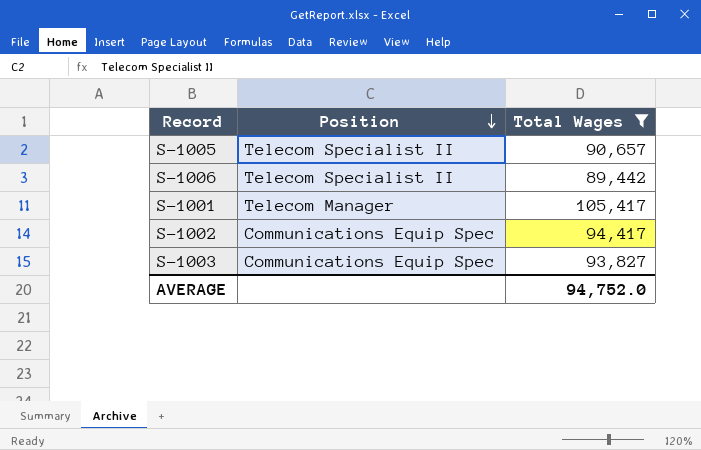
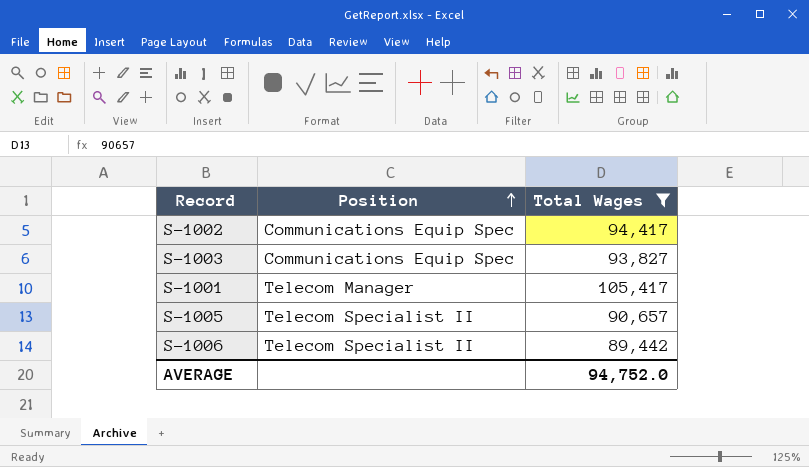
row order: Position descending -> Position ascending

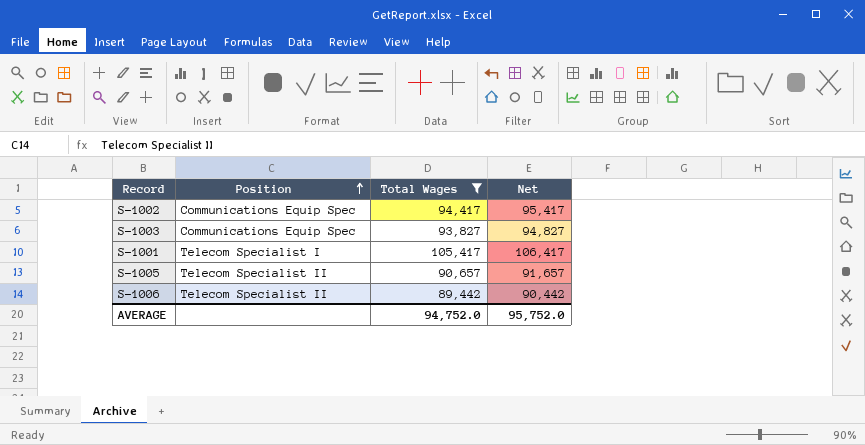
column Net | formula: none -> [Total Wages] + 1000
S-1001 | Position: Telecom Manager -> Telecom Specialist I

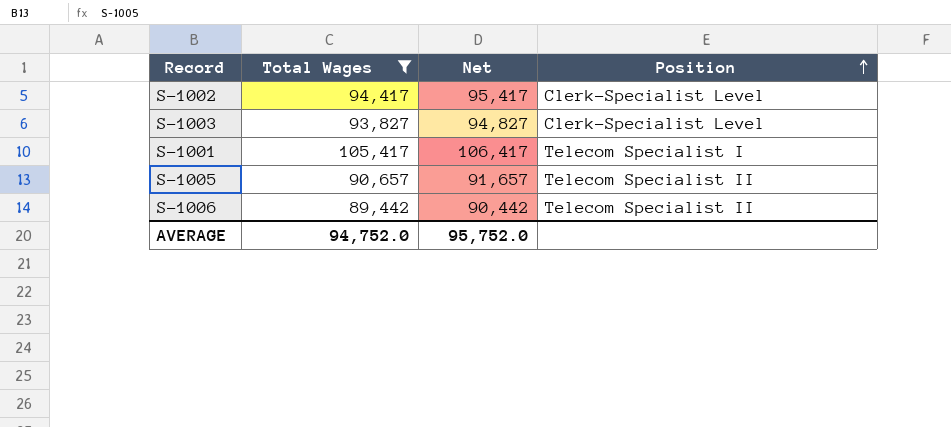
column Position | position: 2 -> 4
S-1002 | Position: Communications Equip Spec -> Clerk-Specialist Level
S-1003 | Position: Communications Equip Spec -> Clerk-Specialist Level

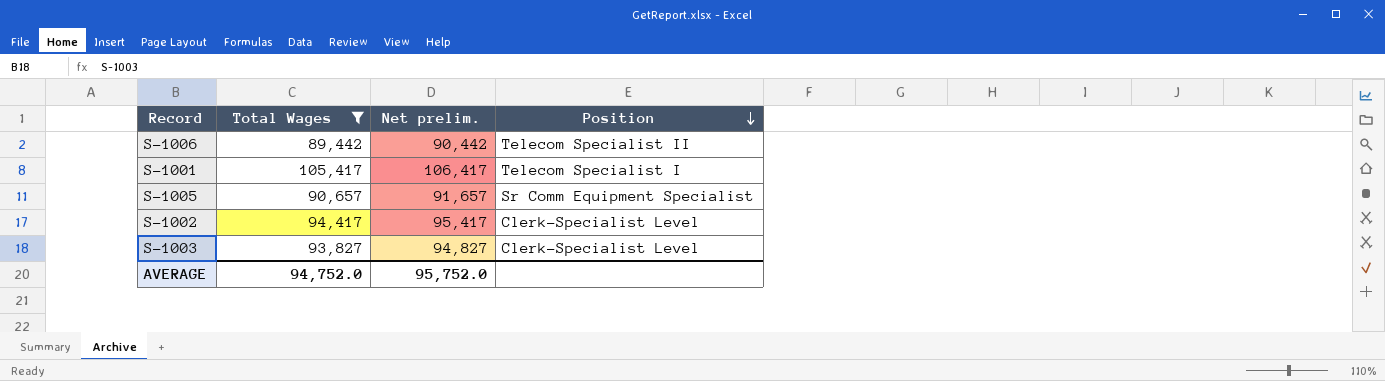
row order: Position ascending -> Position descending
column name: Net -> Net prelim.
S-1005 | Position: Telecom Specialist II -> Sr Comm Equipment Specialist

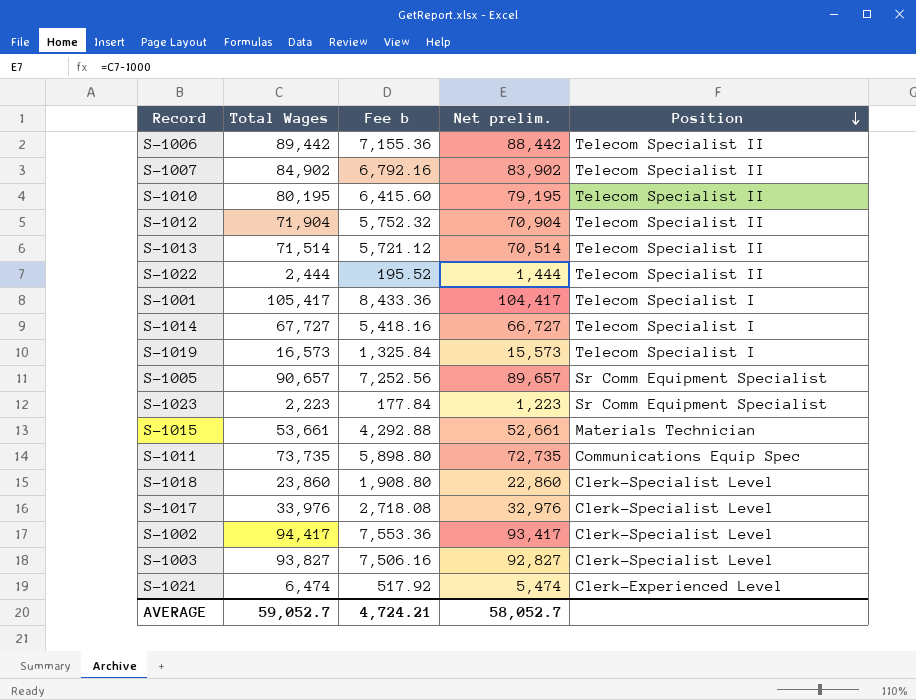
filter: Total Wages >= 89,442 -> none
column Fee b | formula: none -> [Total Wages] * 0.08
column Net prelim. | formula: [Total Wages] + 1000 -> [Total Wages] - 1000
AVERAGE | Total Wages: 94,752.0 -> 59,052.7
AVERAGE | Net prelim.: 95,752.0 -> 58,052.7

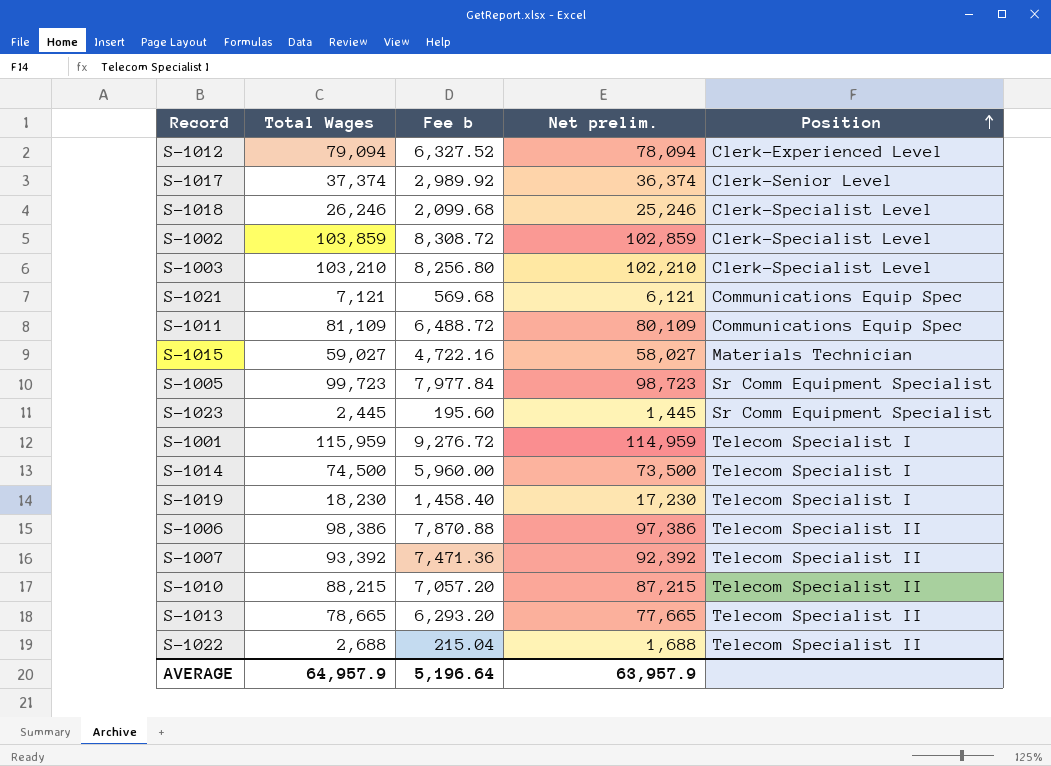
row order: Position descending -> Position ascending
S-1012 | Total Wages: 71,904 -> 79,094
S-1012 | Fee b: 5,752.32 -> 6,327.52
S-1012 | Net prelim.: 70,904 -> 78,094
S-1012 | Position: Telecom Specialist II -> Clerk-Experienced Level
S-1017 | Total Wages: 33,976 -> 37,374
S-1017 | Fee b: 2,718.08 -> 2,989.92
S-1017 | Net prelim.: 32,976 -> 36,374
S-1017 | Position: Clerk-Specialist Level -> Clerk-Senior Level
S-1018 | Total Wages: 23,860 -> 26,246
S-1018 | Fee b: 1,908.80 -> 2,099.68
S-1018 | Net prelim.: 22,860 -> 25,246
S-1002 | Total Wages: 94,417 -> 103,859
S-1002 | Fee b: 7,553.36 -> 8,308.72
S-1002 | Net prelim.: 93,417 -> 102,859
S-1003 | Total Wages: 93,827 -> 103,210
S-1003 | Fee b: 7,506.16 -> 8,256.80
S-1003 | Net prelim.: 92,827 -> 102,210
S-1021 | Total Wages: 6,474 -> 7,121
S-1021 | Fee b: 517.92 -> 569.68
S-1021 | Net prelim.: 5,474 -> 6,121
S-1021 | Position: Clerk-Experienced Level -> Communications Equip Spec
S-1011 | Total Wages: 73,735 -> 81,109
S-1011 | Fee b: 5,898.80 -> 6,488.72
S-1011 | Net prelim.: 72,735 -> 80,109
S-1015 | Total Wages: 53,661 -> 59,027
S-1015 | Fee b: 4,292.88 -> 4,722.16
S-1015 | Net prelim.: 52,661 -> 58,027
S-1005 | Total Wages: 90,657 -> 99,723
S-1005 | Fee b: 7,252.56 -> 7,977.84
S-1005 | Net prelim.: 89,657 -> 98,723
S-1023 | Total Wages: 2,223 -> 2,445
S-1023 | Fee b: 177.84 -> 195.60
S-1023 | Net prelim.: 1,223 -> 1,445
S-1001 | Total Wages: 105,417 -> 115,959
S-1001 | Fee b: 8,433.36 -> 9,276.72
S-1001 | Net prelim.: 104,417 -> 114,959
S-1014 | Total Wages: 67,727 -> 74,500
S-1014 | Fee b: 5,418.16 -> 5,960.00
S-1014 | Net prelim.: 66,727 -> 73,500
S-1019 | Total Wages: 16,573 -> 18,230
S-1019 | Fee b: 1,325.84 -> 1,458.40
S-1019 | Net prelim.: 15,573 -> 17,230
S-1006 | Total Wages: 89,442 -> 98,386
S-1006 | Fee b: 7,155.36 -> 7,870.88
S-1006 | Net prelim.: 88,442 -> 97,386
S-1007 | Total Wages: 84,902 -> 93,392
S-1007 | Fee b: 6,792.16 -> 7,471.36
S-1007 | Net prelim.: 83,902 -> 92,392
S-1010 | Total Wages: 80,195 -> 88,215
S-1010 | Fee b: 6,415.60 -> 7,057.20
S-1010 | Net prelim.: 79,195 -> 87,215
S-1013 | Total Wages: 71,514 -> 78,665
S-1013 | Fee b: 5,721.12 -> 6,293.20
S-1013 | Net prelim.: 70,514 -> 77,665
S-1022 | Total Wages: 2,444 -> 2,688
S-1022 | Fee b: 195.52 -> 215.04
S-1022 | Net prelim.: 1,444 -> 1,688
AVERAGE | Total Wages: 59,052.7 -> 64,957.9
AVERAGE | Fee b: 4,724.21 -> 5,196.64
AVERAGE | Net prelim.: 58,052.7 -> 63,957.9

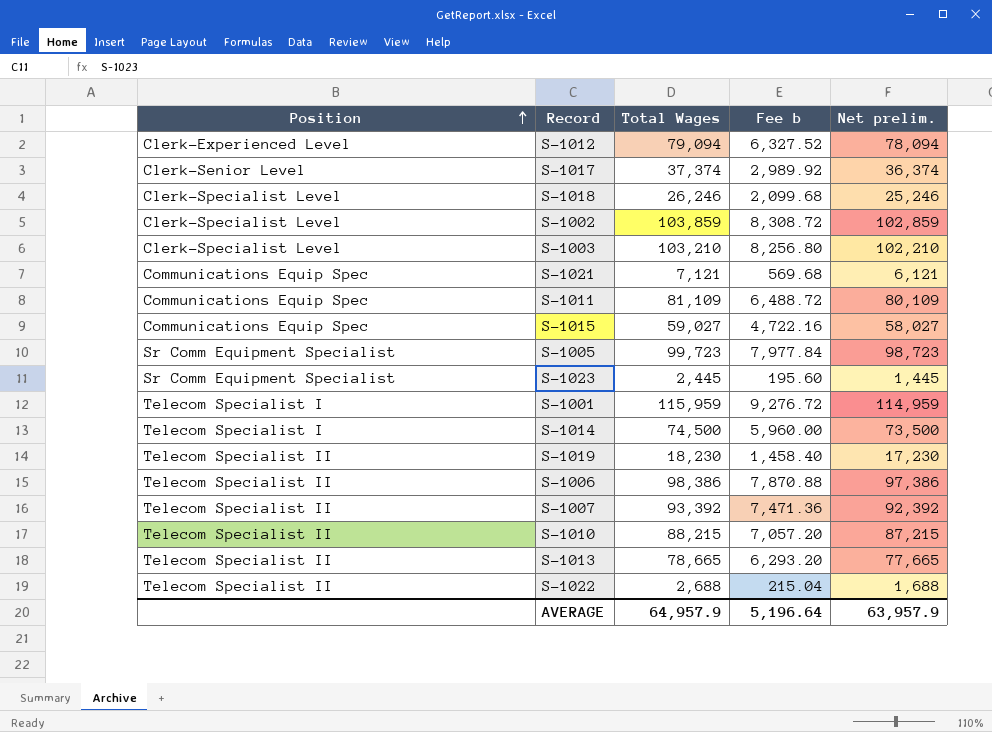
column Position | position: 5 -> 1
S-1015 | Position: Materials Technician -> Communications Equip Spec
S-1019 | Position: Telecom Specialist I -> Telecom Specialist II

